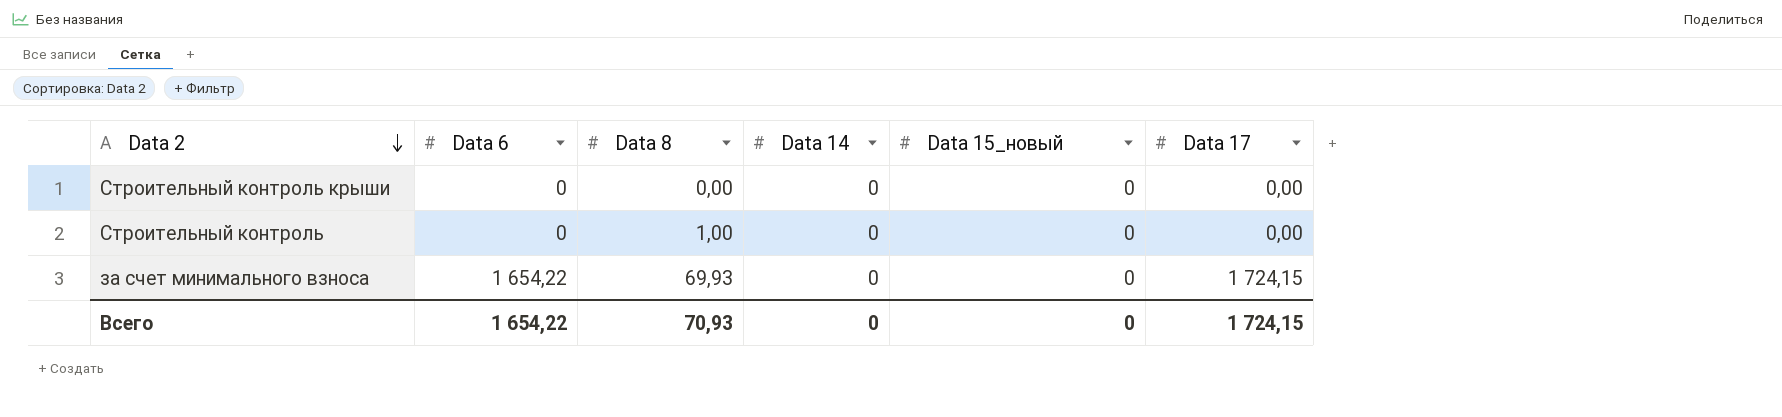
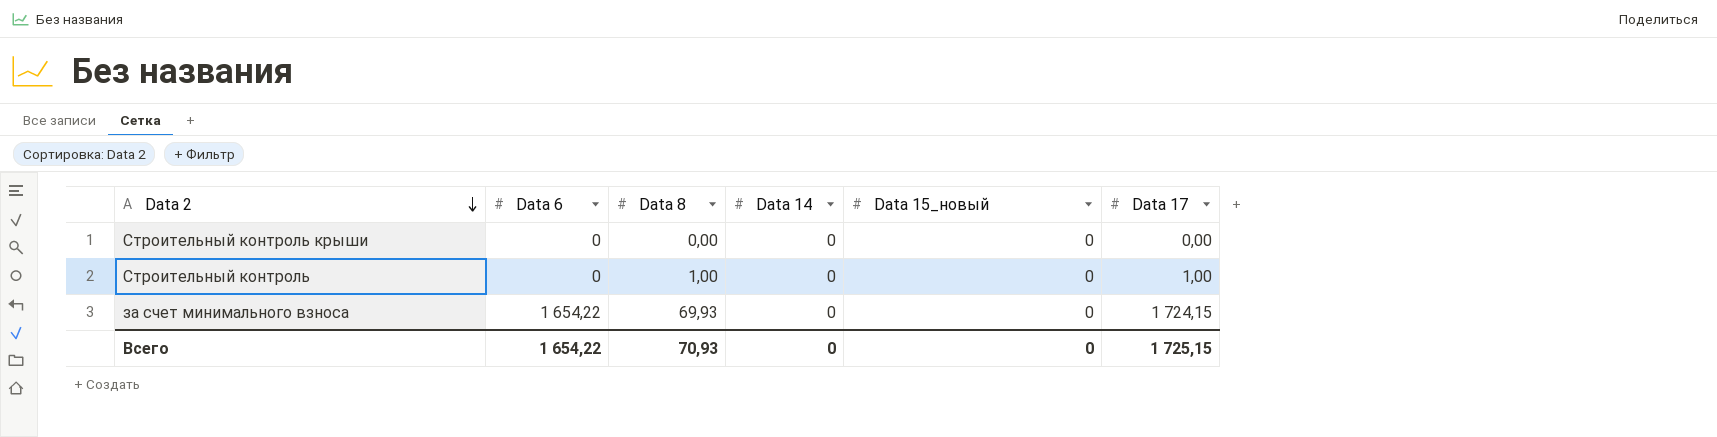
Строительный контроль | Data 17: 0,00 -> 1,00
Всего | Data 17: 1 724,15 -> 1 725,15

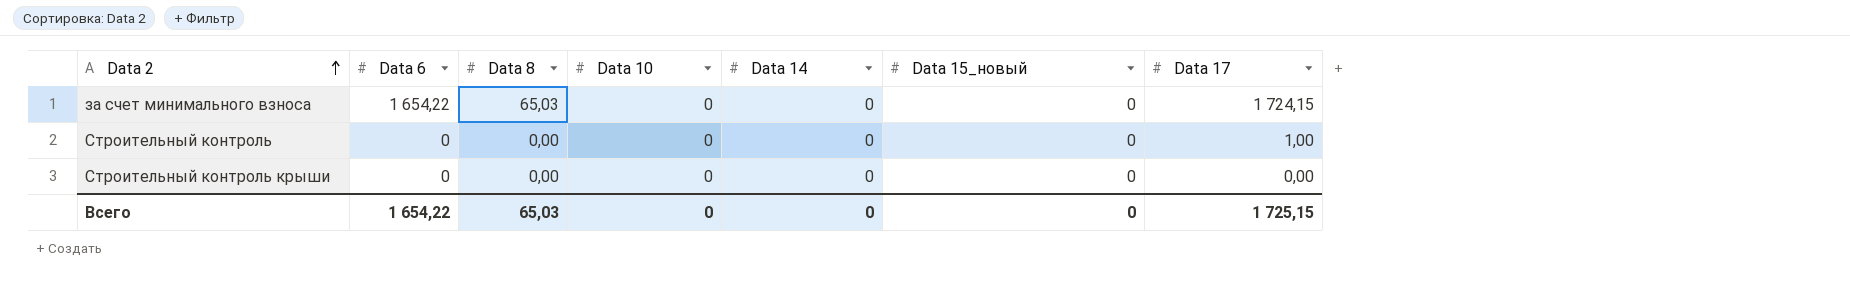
row order: Data 2 descending -> Data 2 ascending
column Data 10 | position: none -> 4
за счет минимального взноса | Data 8: 69,93 -> 65,03
Строительный контроль | Data 8: 1,00 -> 0,00
Всего | Data 8: 70,93 -> 65,03

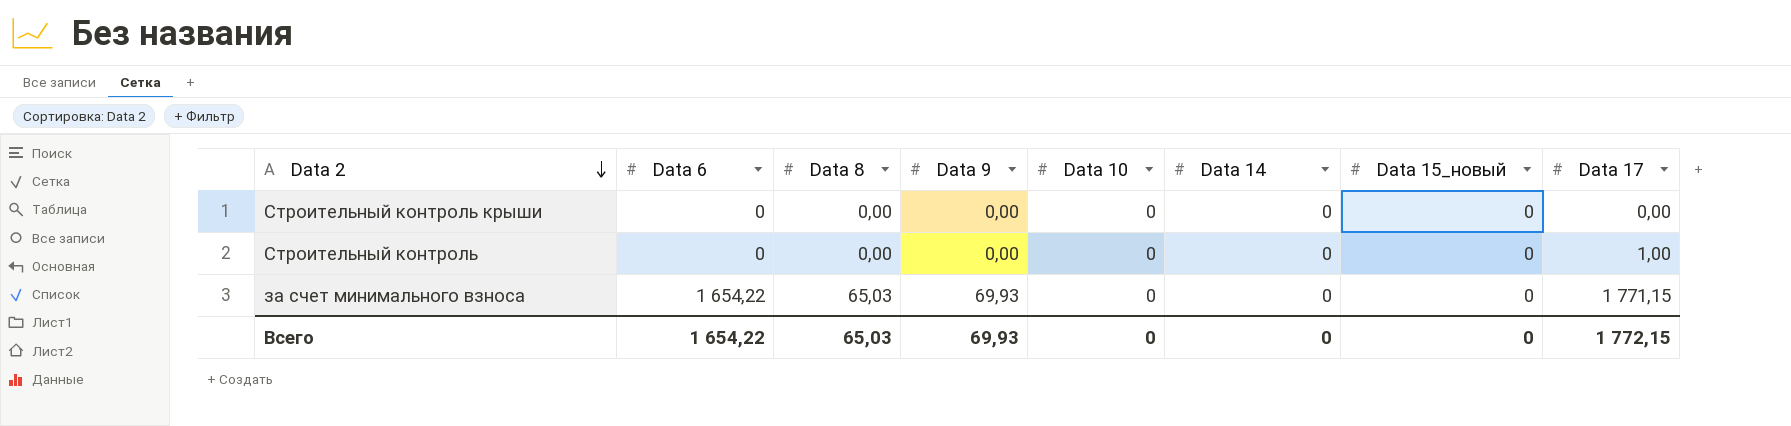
row order: Data 2 ascending -> Data 2 descending
column Data 9 | position: none -> 4
за счет минимального взноса | Data 17: 1 724,15 -> 1 771,15
Всего | Data 17: 1 725,15 -> 1 772,15

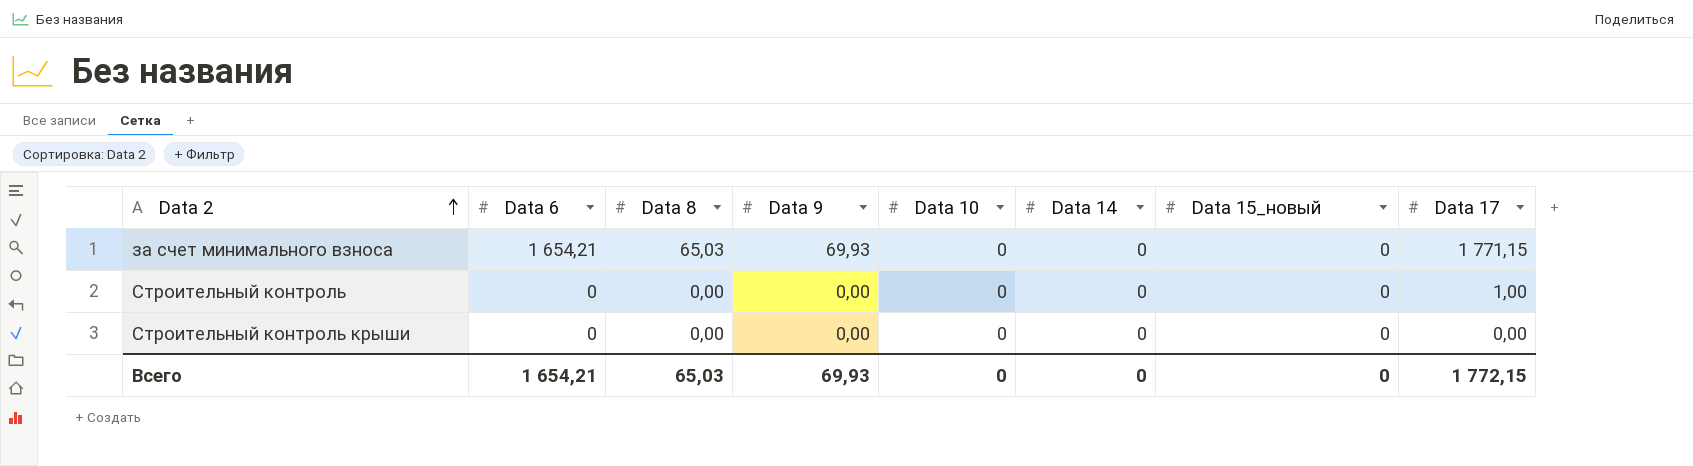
row order: Data 2 descending -> Data 2 ascending
за счет минимального взноса | Data 6: 1 654,22 -> 1 654,21
Всего | Data 6: 1 654,22 -> 1 654,21

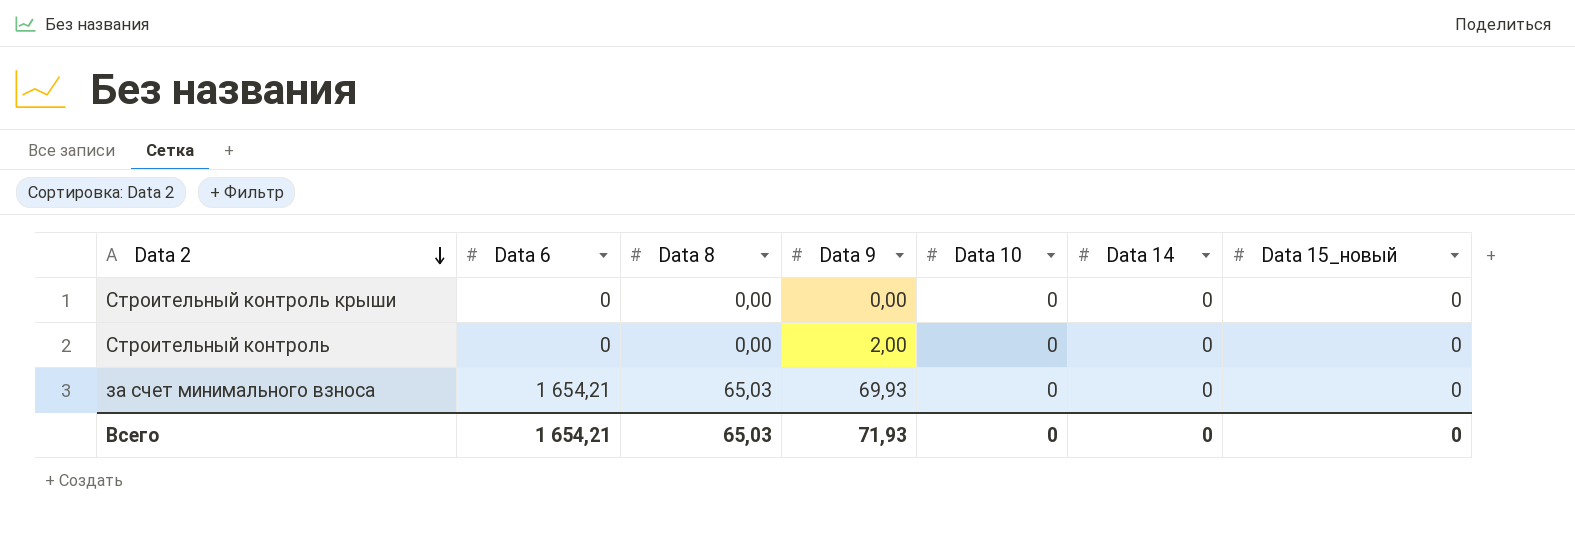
row order: Data 2 ascending -> Data 2 descending
column Data 17 | position: 8 -> none
Строительный контроль | Data 9: 0,00 -> 2,00
Всего | Data 9: 69,93 -> 71,93

